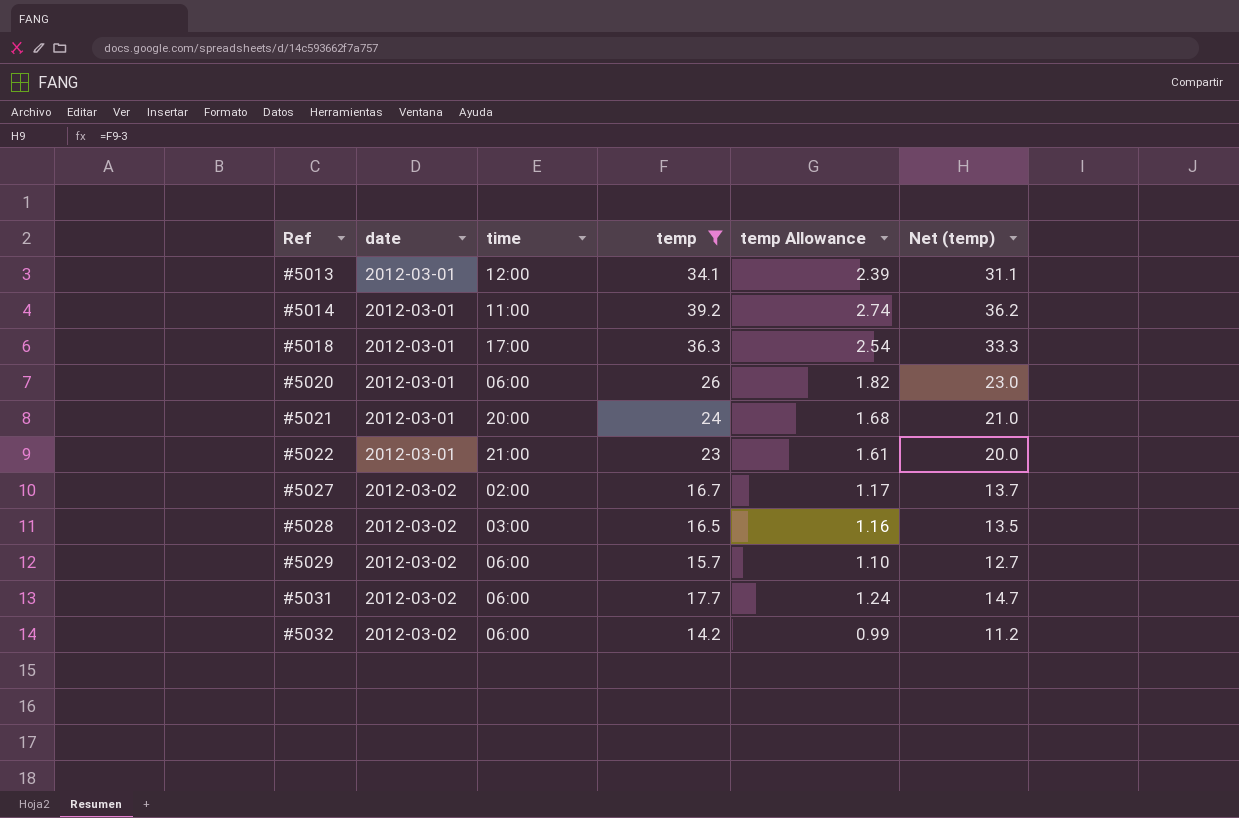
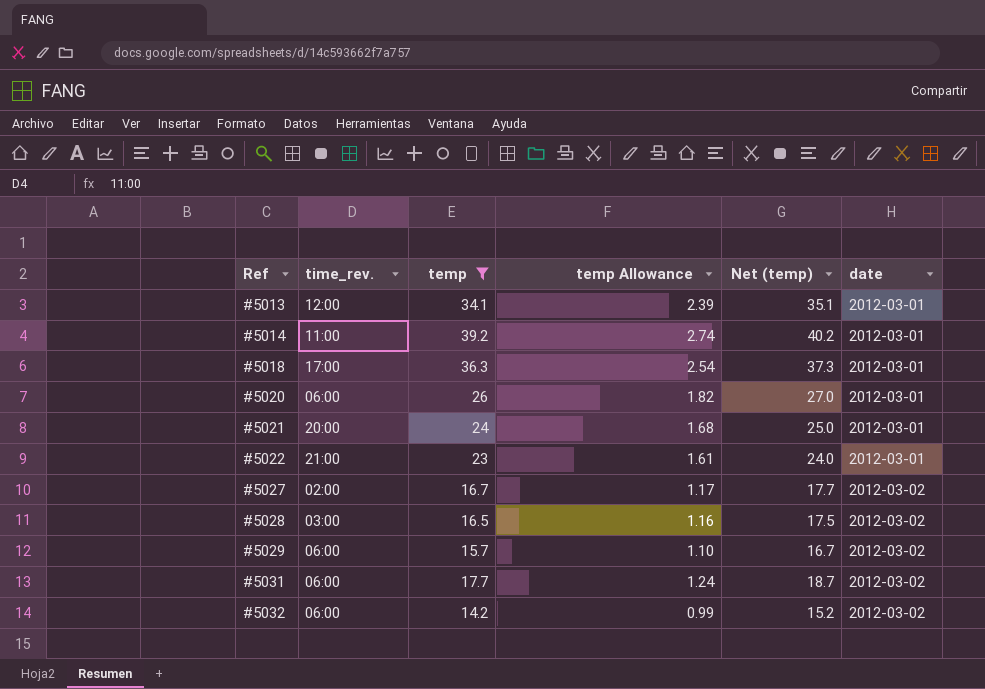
column name: time -> time_rev.
column Net (temp) | formula: [temp] - 3 -> [temp] + 1
column date | position: 2 -> 6

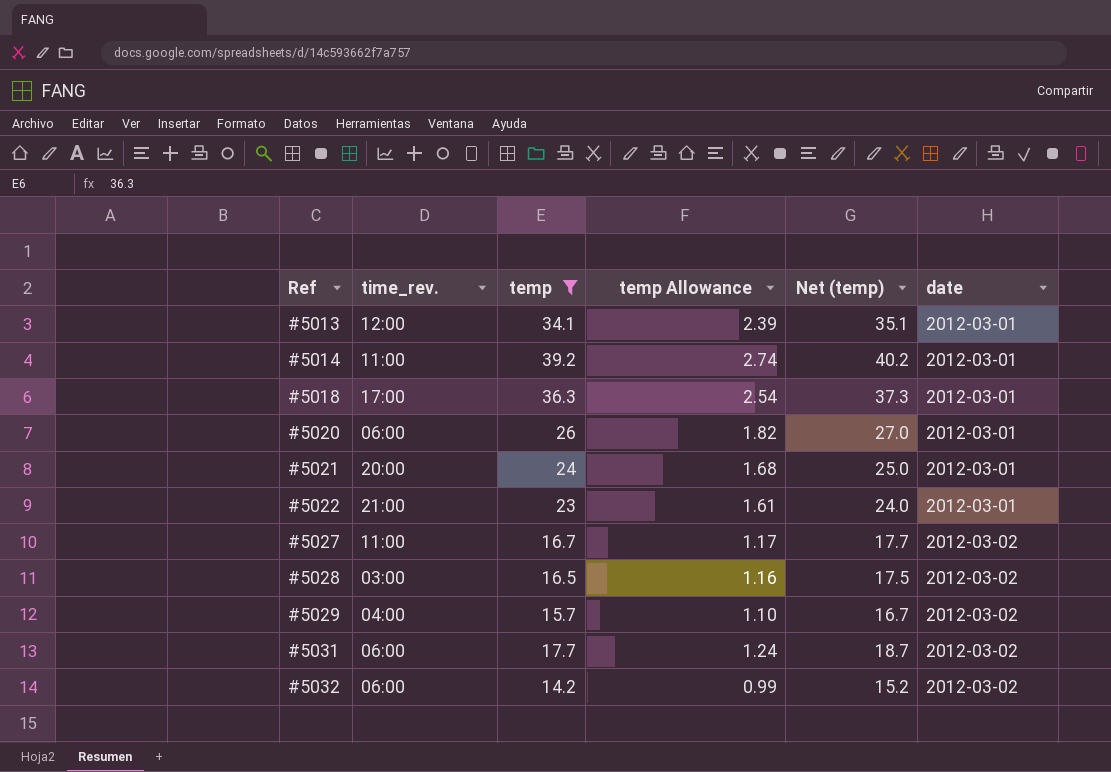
#5027 | time_rev.: 02:00 -> 11:00
#5029 | time_rev.: 06:00 -> 04:00

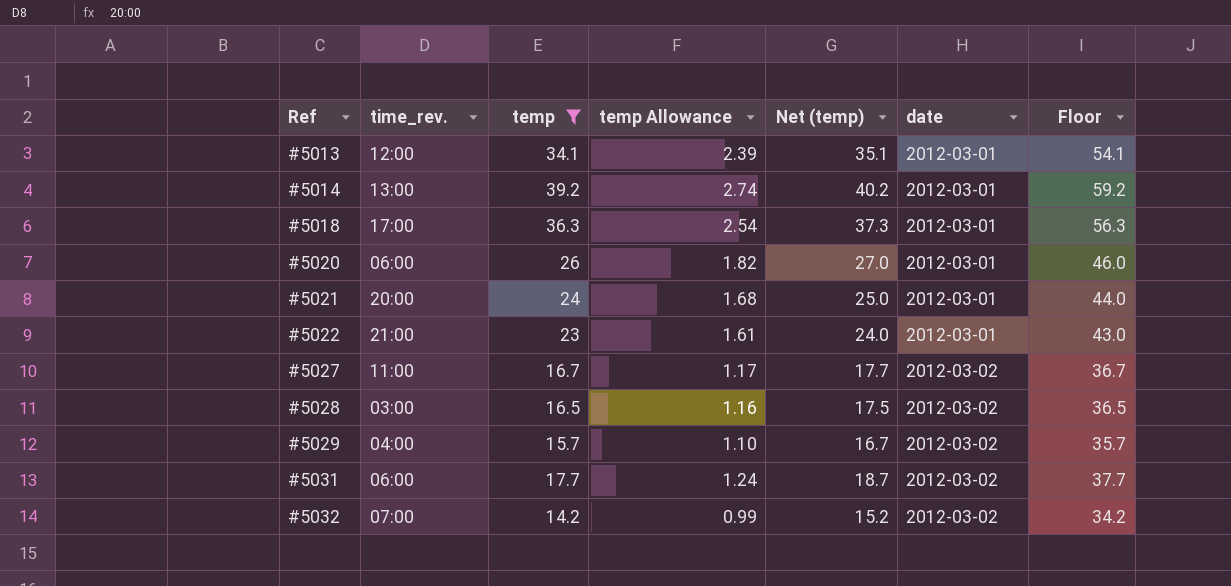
column Floor | formula: none -> [temp] + 20
#5014 | time_rev.: 11:00 -> 13:00
#5032 | time_rev.: 06:00 -> 07:00

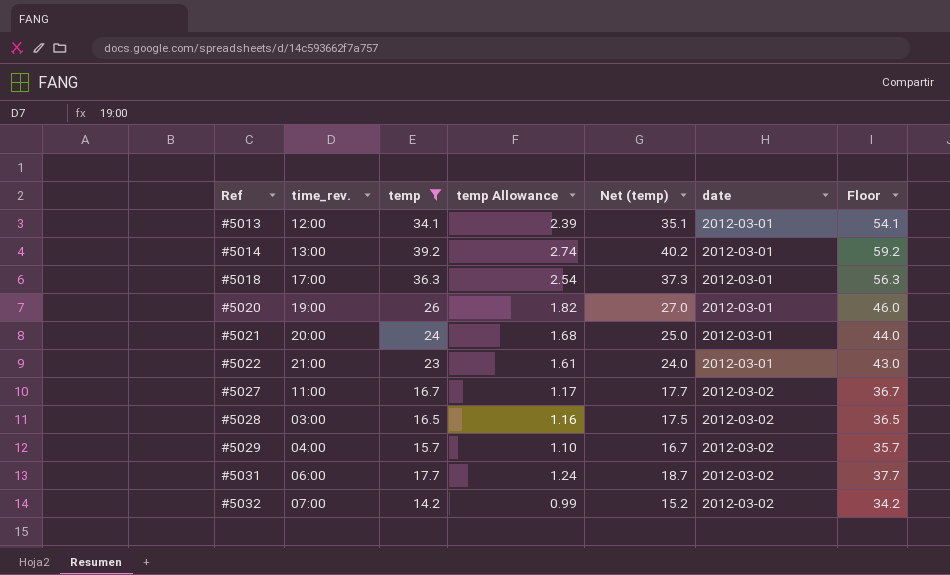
#5020 | time_rev.: 06:00 -> 19:00

